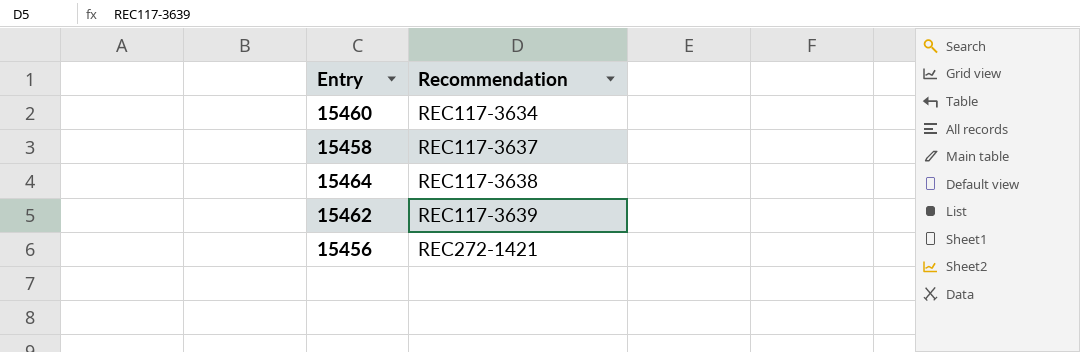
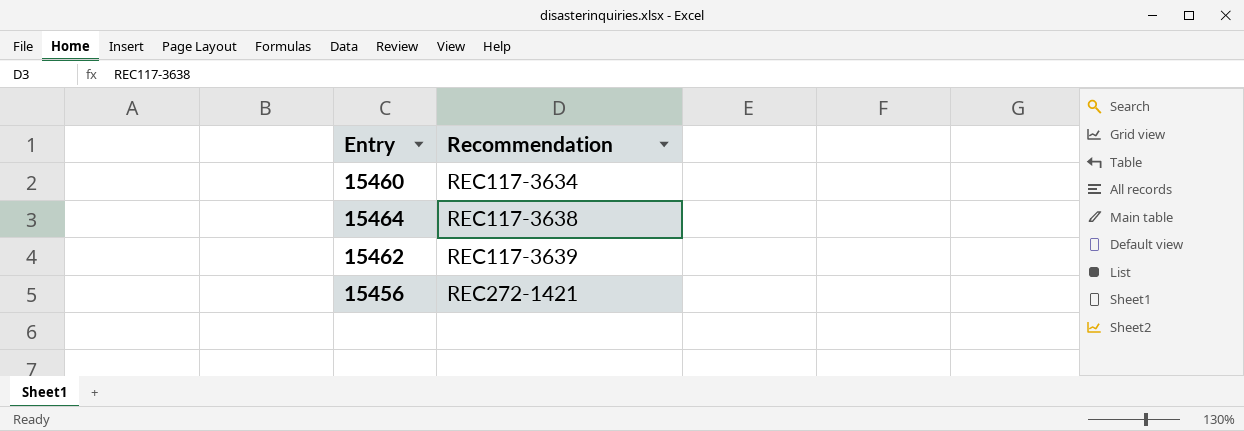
row 15458: REC117-3637 -> none

